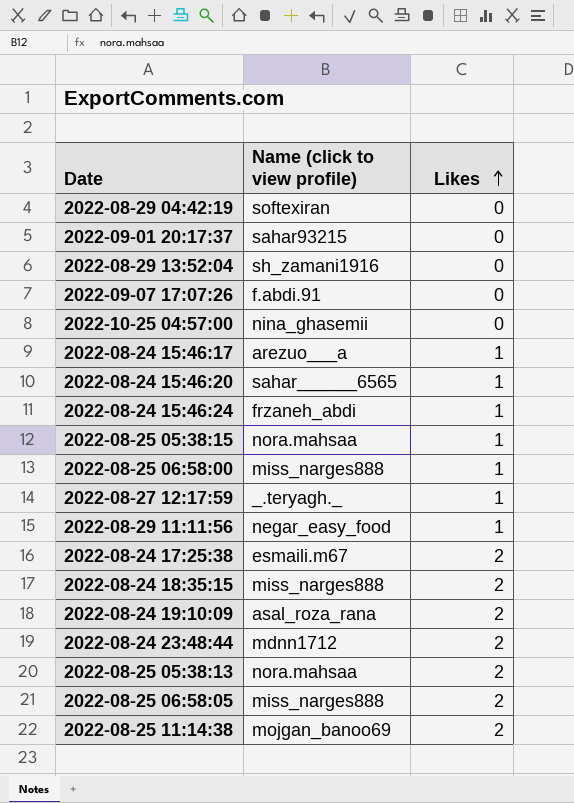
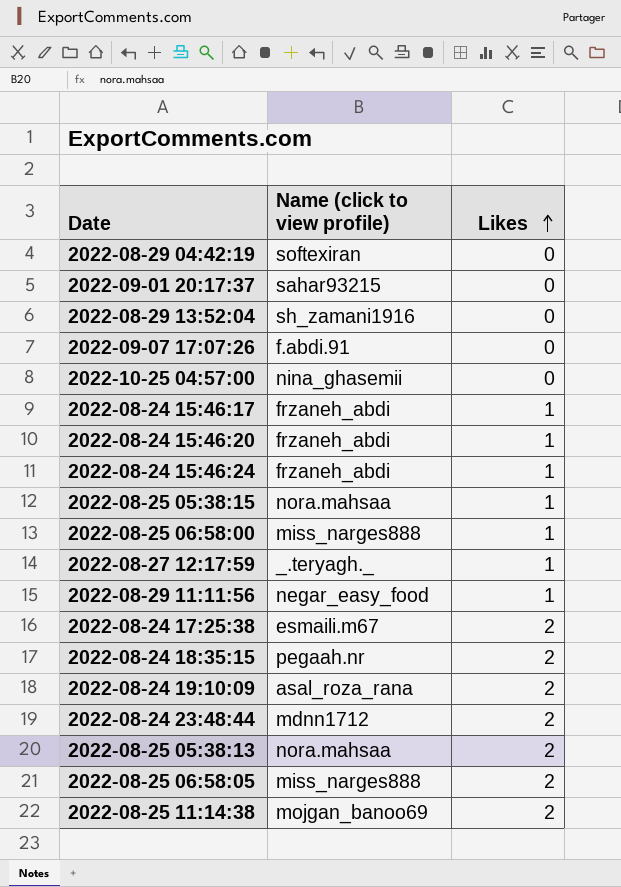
2022-08-24 15:46:17 | Name (click to view profile): arezuo___a -> frzaneh_abdi
2022-08-24 15:46:20 | Name (click to view profile): sahar______6565 -> frzaneh_abdi
2022-08-24 18:35:15 | Name (click to view profile): miss_narges888 -> pegaah.nr

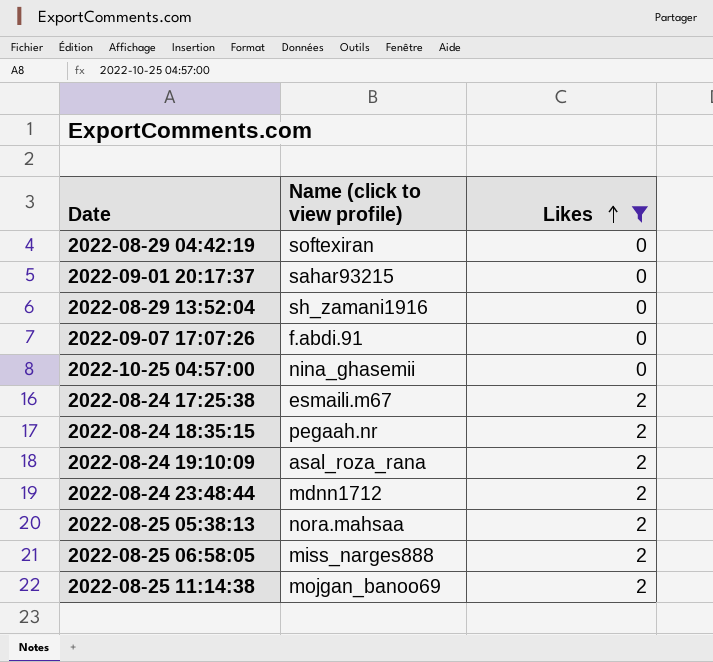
filter: none -> Likes != 1

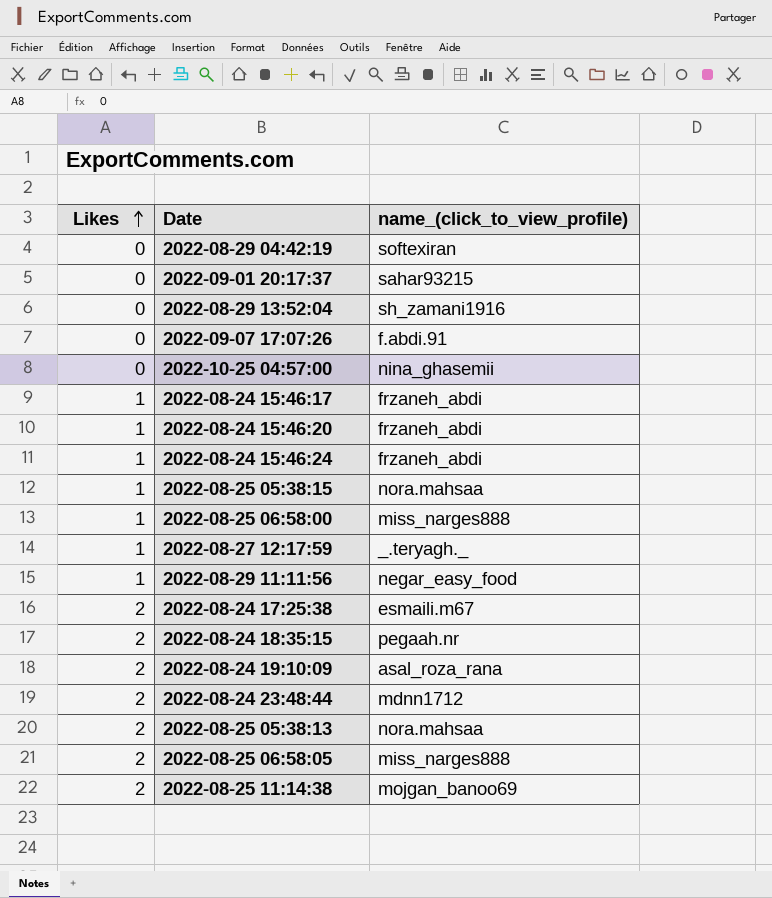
filter: Likes != 1 -> none
column Likes | position: 3 -> 1
column name: Name (click to view profile) -> name_(click_to_view_profile)

